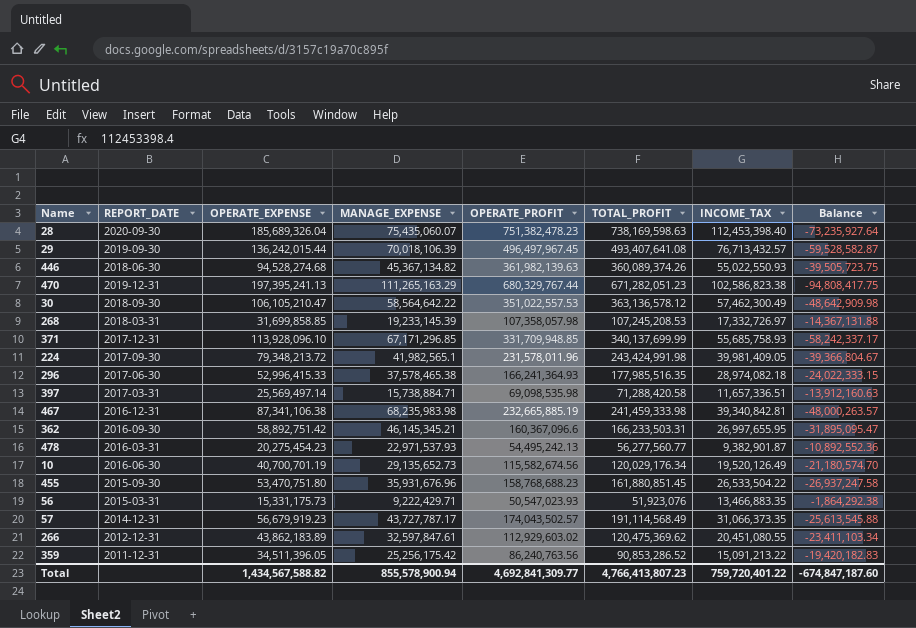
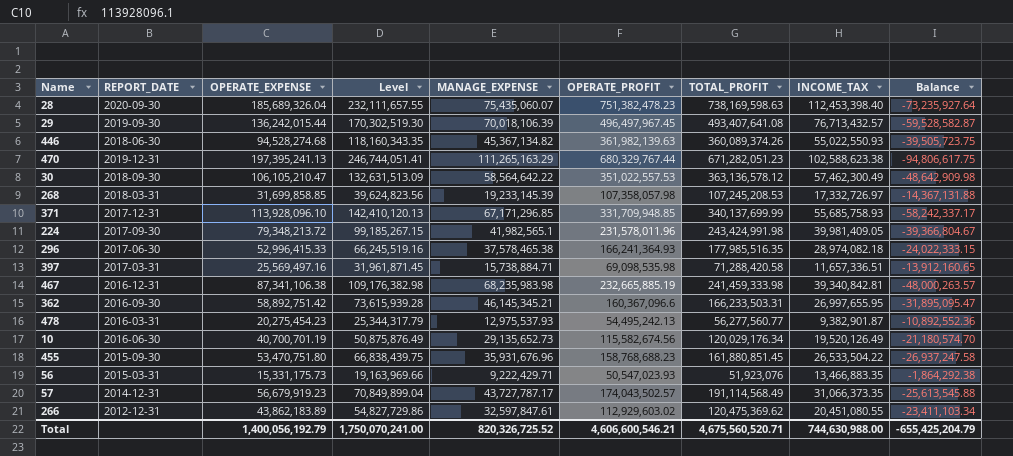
column Level | formula: none -> [OPERATE_EXPENSE] * 1.25
row 359: 2011-12-31 | 34,511,396.05 | 25,256,175.42 | 86,240,763.56 | 90,853,286.52 | 15,091,213.22 | -19,420,182.83 -> none
470 | INCOME_TAX: 102,586,823.38 -> 102,588,623.38
470 | Balance: -94,808,417.75 -> -94,806,617.75
397 | OPERATE_EXPENSE: 25,569,497.14 -> 25,569,497.16
397 | Balance: -13,912,160.63 -> -13,912,160.65
478 | MANAGE_EXPENSE: 22,971,537.93 -> 12,975,537.93
Total | OPERATE_EXPENSE: 1,434,567,588.82 -> 1,400,056,192.79
Total | MANAGE_EXPENSE: 855,578,900.94 -> 820,326,725.52
Total | OPERATE_PROFIT: 4,692,841,309.77 -> 4,606,600,546.21
Total | TOTAL_PROFIT: 4,766,413,807.23 -> 4,675,560,520.71
Total | INCOME_TAX: 759,720,401.22 -> 744,630,988.00
Total | Balance: -674,847,187.60 -> -655,425,204.79

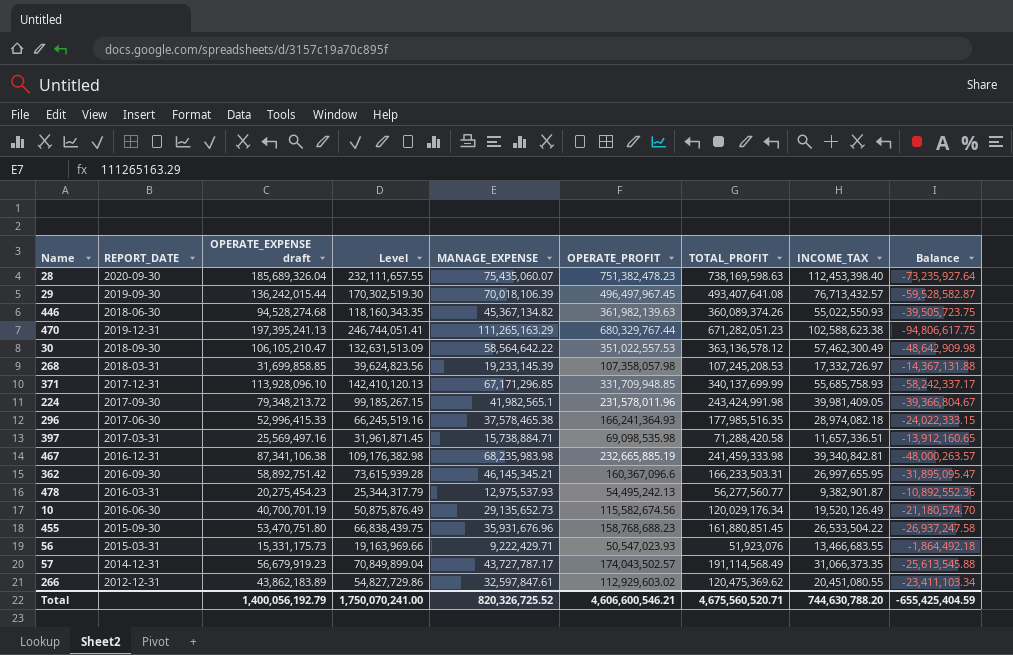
column name: OPERATE_EXPENSE -> OPERATE_EXPENSE draft
56 | INCOME_TAX: 13,466,883.35 -> 13,466,683.55
56 | Balance: -1,864,292.38 -> -1,864,492.18
Total | INCOME_TAX: 744,630,988.00 -> 744,630,788.20
Total | Balance: -655,425,204.79 -> -655,425,404.59

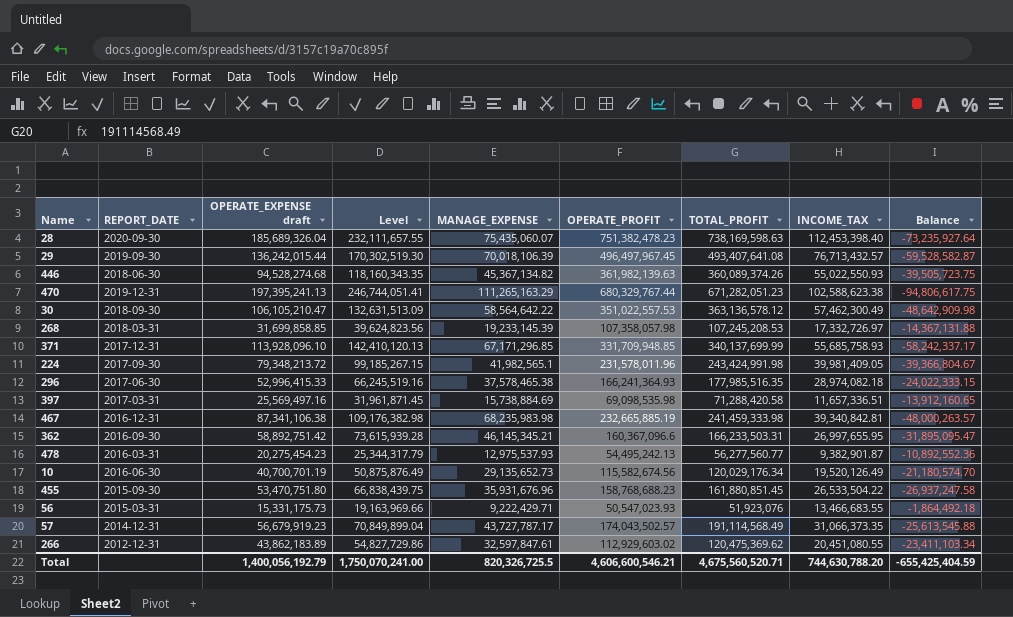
397 | MANAGE_EXPENSE: 15,738,884.71 -> 15,738,884.69
Total | MANAGE_EXPENSE: 820,326,725.52 -> 820,326,725.5

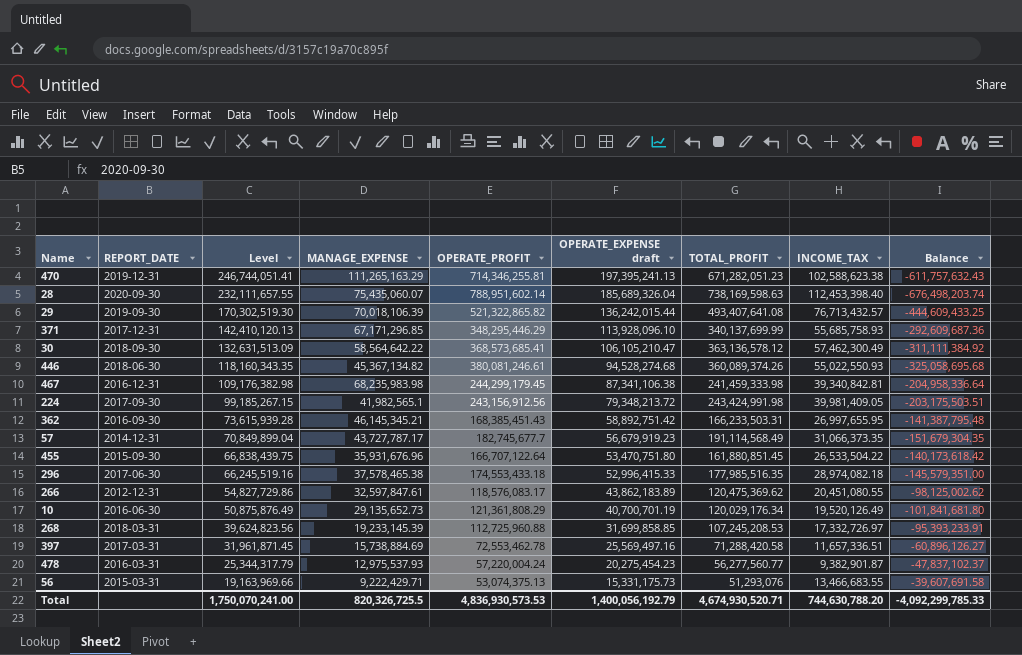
row order: none -> Level descending
column OPERATE_EXPENSE draft | position: 3 -> 6
column Balance | formula: [INCOME_TAX] - [OPERATE_EXPENSE draft] -> [INCOME_TAX] - [OPERATE_PROFIT]
470 | OPERATE_PROFIT: 680,329,767.44 -> 714,346,255.81
28 | OPERATE_PROFIT: 751,382,478.23 -> 788,951,602.14
29 | OPERATE_PROFIT: 496,497,967.45 -> 521,322,865.82
371 | OPERATE_PROFIT: 331,709,948.85 -> 348,295,446.29
30 | OPERATE_PROFIT: 351,022,557.53 -> 368,573,685.41
446 | OPERATE_PROFIT: 361,982,139.63 -> 380,081,246.61
467 | OPERATE_PROFIT: 232,665,885.19 -> 244,299,179.45
224 | OPERATE_PROFIT: 231,578,011.96 -> 243,156,912.56
362 | OPERATE_PROFIT: 160,367,096.6 -> 168,385,451.43
57 | OPERATE_PROFIT: 174,043,502.57 -> 182,745,677.7
455 | OPERATE_PROFIT: 158,768,688.23 -> 166,707,122.64
296 | OPERATE_PROFIT: 166,241,364.93 -> 174,553,433.18
266 | OPERATE_PROFIT: 112,929,603.02 -> 118,576,083.17
10 | OPERATE_PROFIT: 115,582,674.56 -> 121,361,808.29
268 | OPERATE_PROFIT: 107,358,057.98 -> 112,725,960.88
397 | OPERATE_PROFIT: 69,098,535.98 -> 72,553,462.78
478 | OPERATE_PROFIT: 54,495,242.13 -> 57,220,004.24
56 | OPERATE_PROFIT: 50,547,023.93 -> 53,074,375.13
56 | TOTAL_PROFIT: 51,923,076 -> 51,293,076
Total | OPERATE_PROFIT: 4,606,600,546.21 -> 4,836,930,573.53
Total | TOTAL_PROFIT: 4,675,560,520.71 -> 4,674,930,520.71
Total | Balance: -655,425,404.59 -> -4,092,299,785.33

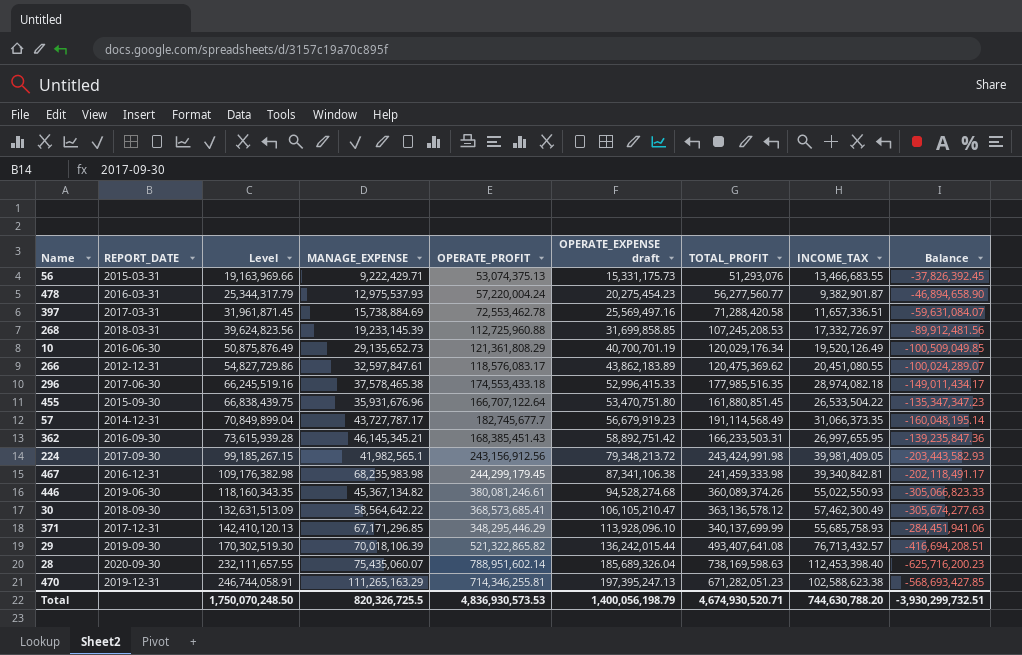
row order: Level descending -> Level ascending
column Balance | formula: [INCOME_TAX] - [OPERATE_PROFIT] -> [INCOME_TAX] - [TOTAL_PROFIT]
446 | REPORT_DATE: 2018-06-30 -> 2019-06-30
470 | Level: 246,744,051.41 -> 246,744,058.91
470 | OPERATE_EXPENSE draft: 197,395,241.13 -> 197,395,247.13
Total | Level: 1,750,070,241.00 -> 1,750,070,248.50
Total | OPERATE_EXPENSE draft: 1,400,056,192.79 -> 1,400,056,198.79
Total | Balance: -4,092,299,785.33 -> -3,930,299,732.51

